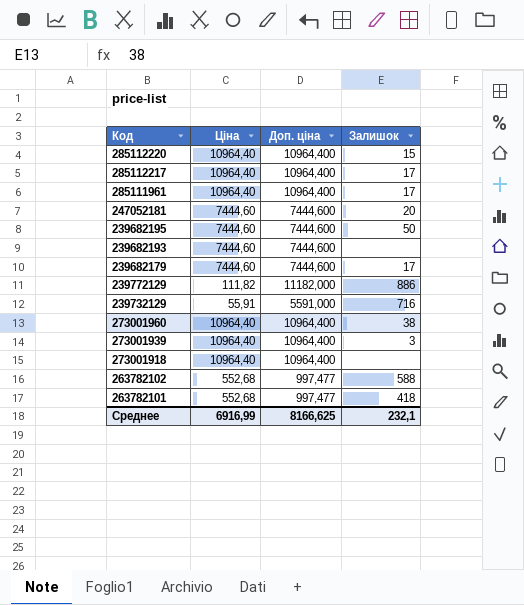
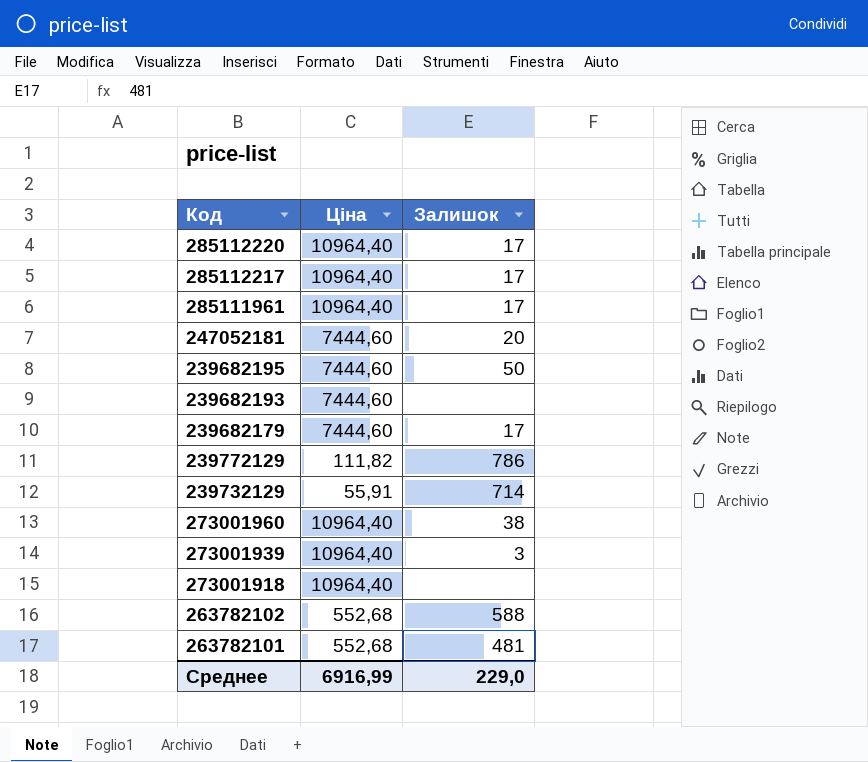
column Доп. ціна | position: 3 -> none
285112220 | Залишок: 15 -> 17
239772129 | Залишок: 886 -> 786
239732129 | Залишок: 716 -> 714
263782101 | Залишок: 418 -> 481
Среднее | Залишок: 232,1 -> 229,0

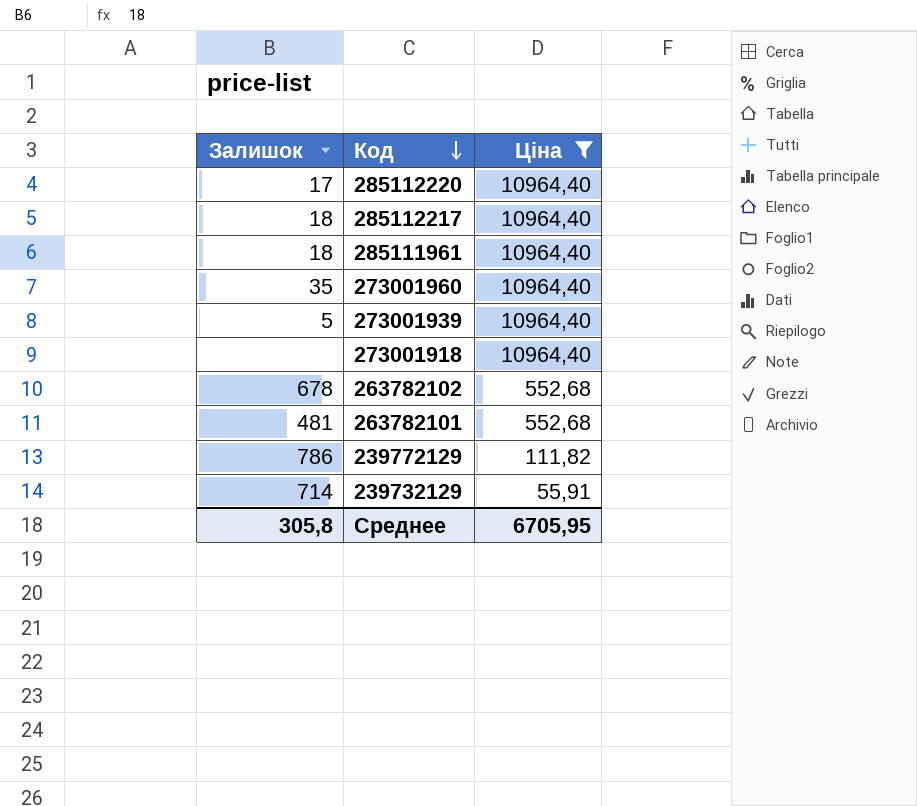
filter: none -> Ціна != 7444,60
row order: none -> Код descending
column Залишок | position: 3 -> 1
285112217 | Залишок: 17 -> 18
285111961 | Залишок: 17 -> 18
273001960 | Залишок: 38 -> 35
273001939 | Залишок: 3 -> 5
263782102 | Залишок: 588 -> 678
Среднее | Залишок: 229,0 -> 305,8
Среднее | Ціна: 6916,99 -> 6705,95

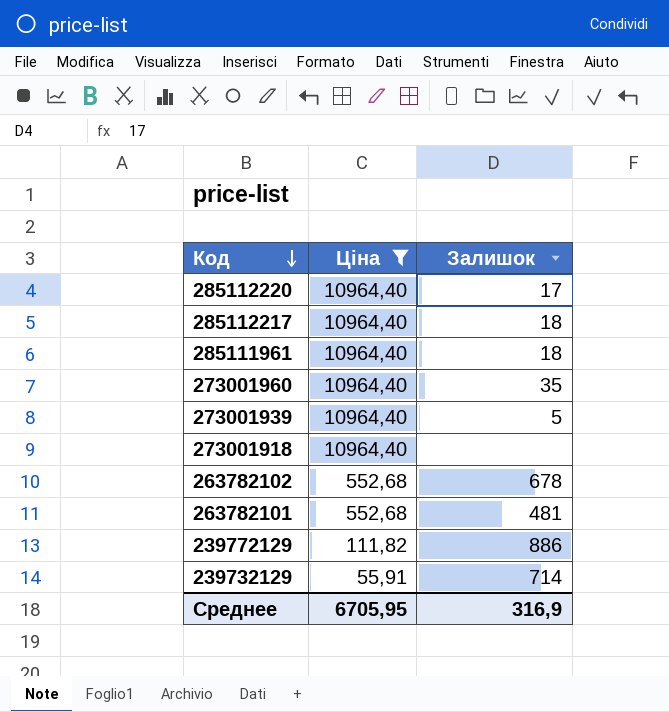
column Залишок | position: 1 -> 3
239772129 | Залишок: 786 -> 886
Среднее | Залишок: 305,8 -> 316,9

